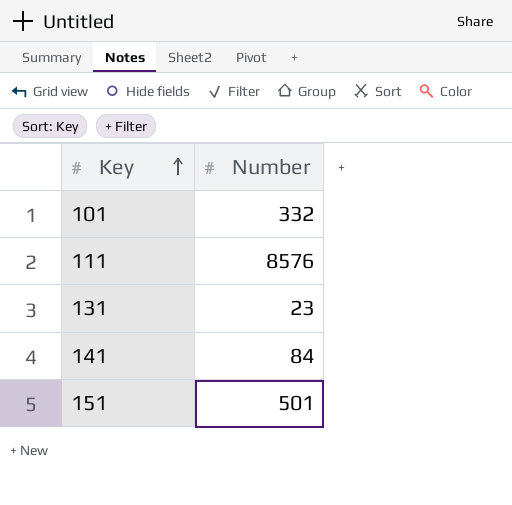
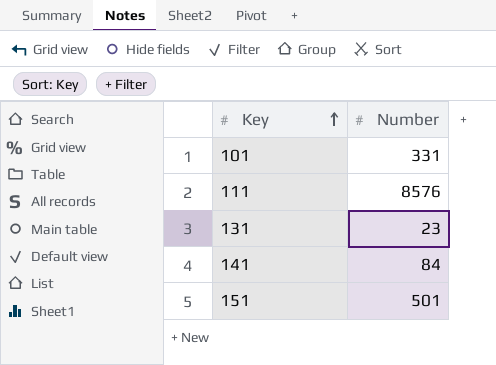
101 | Number: 332 -> 331

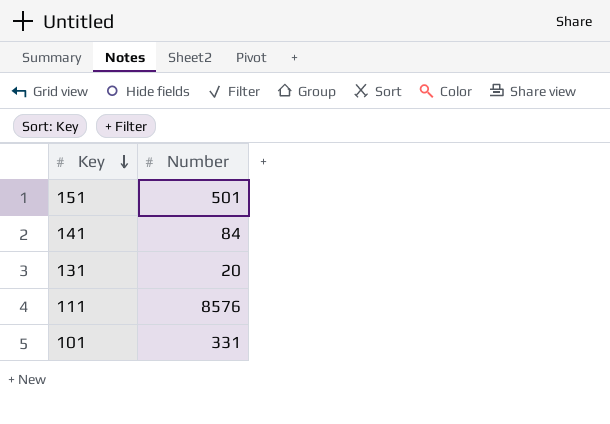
row order: Key ascending -> Key descending
131 | Number: 23 -> 20

